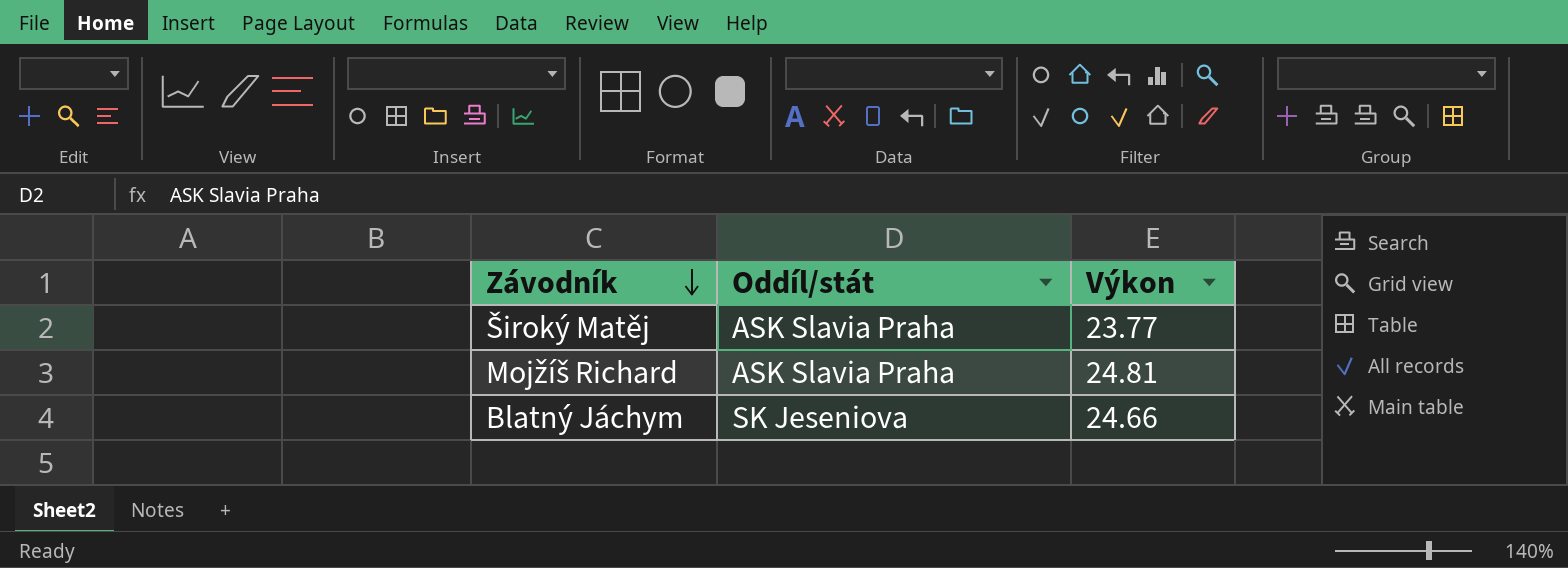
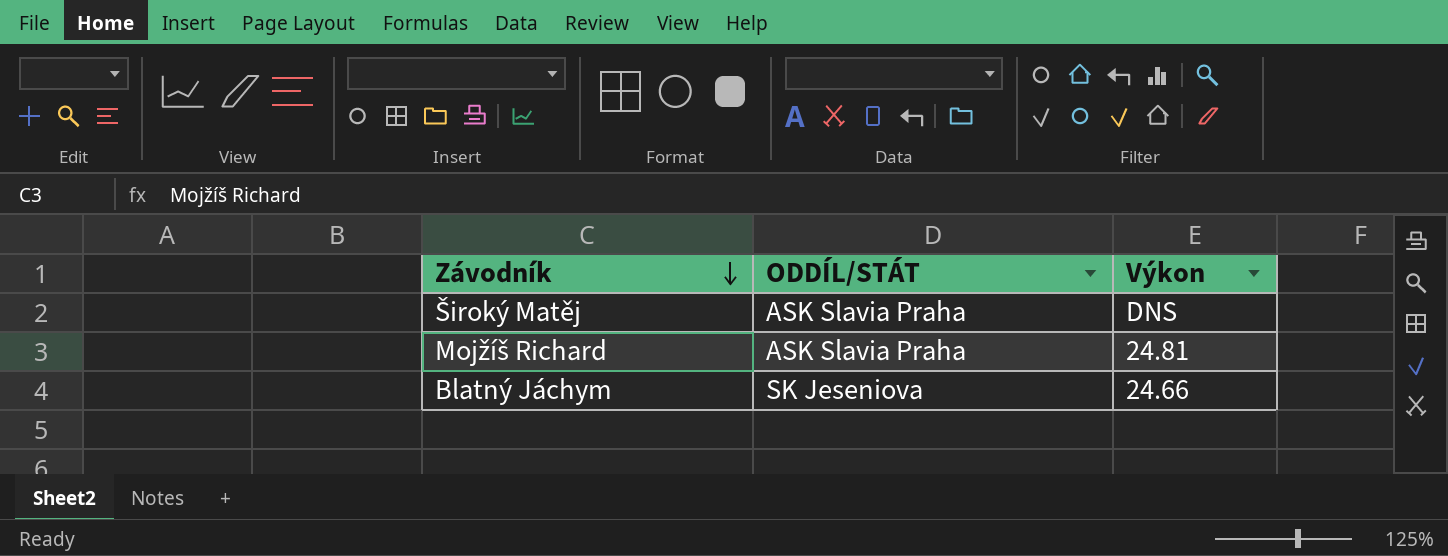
column name: Oddíl/stát -> ODDÍL/STÁT
Široký Matěj | Výkon: 23.77 -> DNS

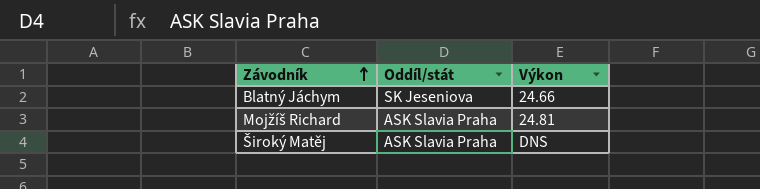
row order: Závodník descending -> Závodník ascending
column name: ODDÍL/STÁT -> Oddíl/stát

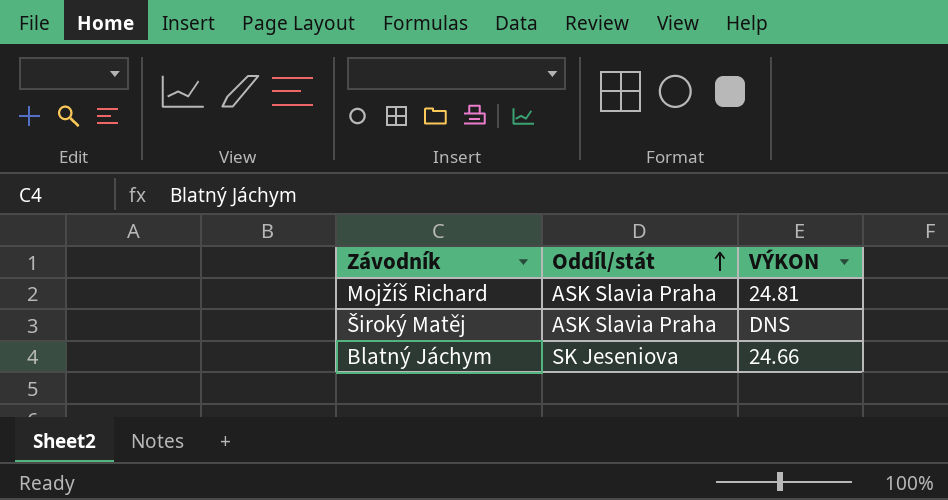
row order: Závodník ascending -> Oddíl/stát ascending
column name: Výkon -> VÝKON

